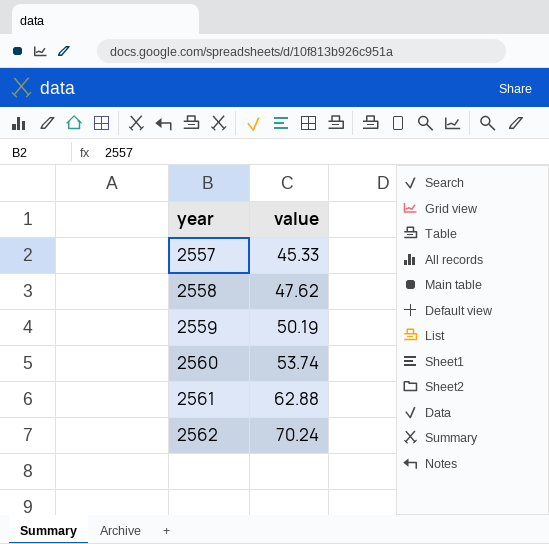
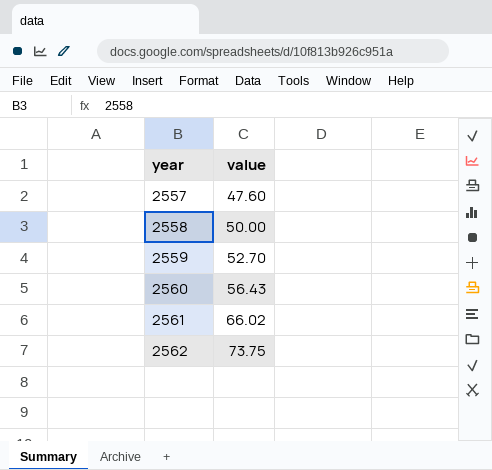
2557 | value: 45.33 -> 47.60
2558 | value: 47.62 -> 50.00
2559 | value: 50.19 -> 52.70
2560 | value: 53.74 -> 56.43
2561 | value: 62.88 -> 66.02
2562 | value: 70.24 -> 73.75

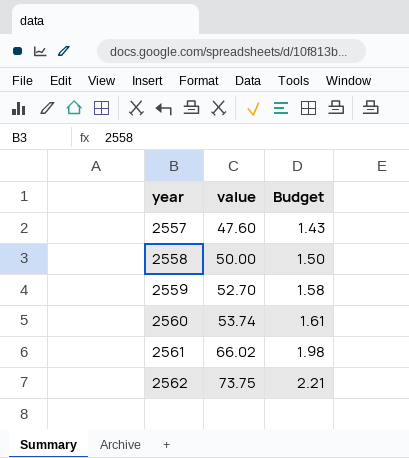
column Budget | formula: none -> [value] * 0.03
2560 | value: 56.43 -> 53.74

